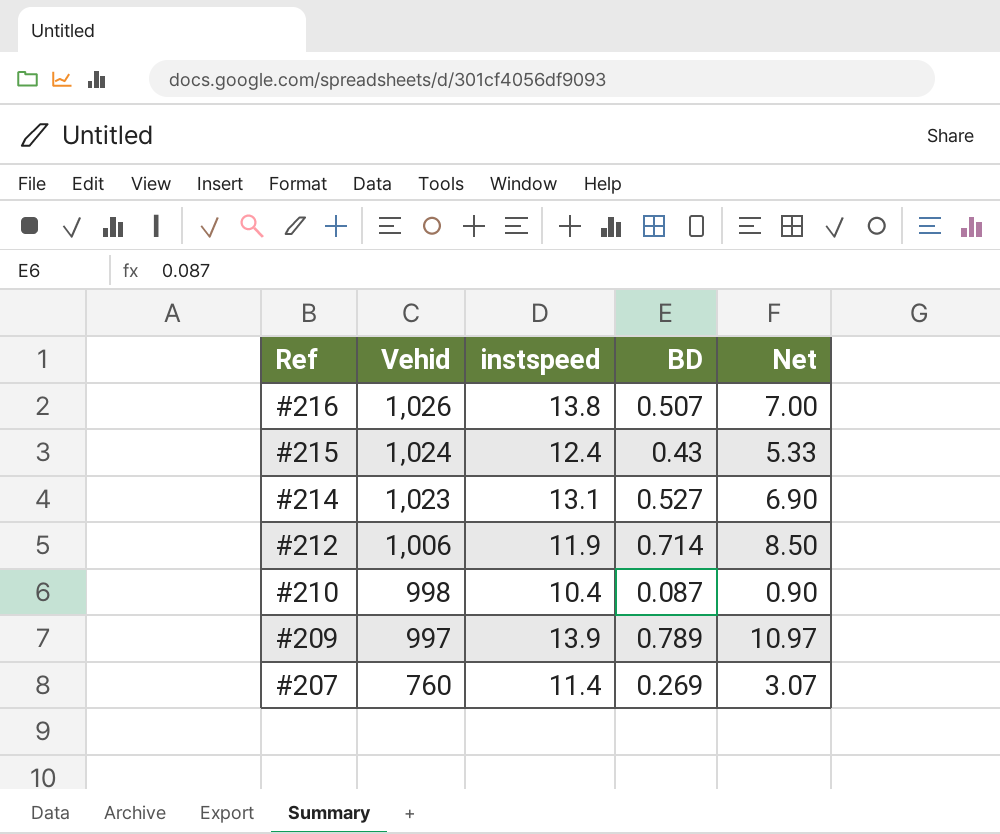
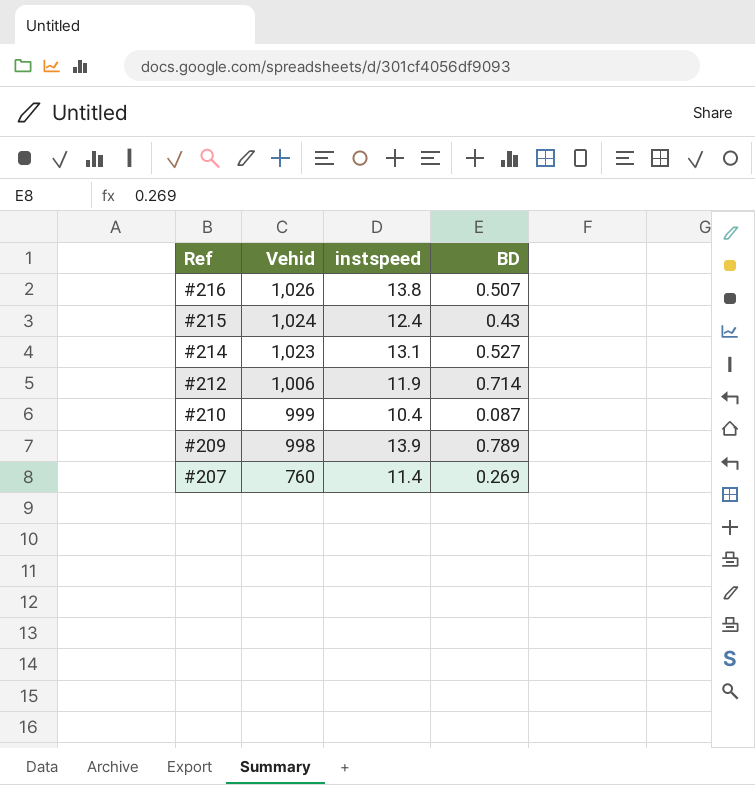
column Net | formula: [instspeed] * [BD] -> none
#210 | Vehid: 998 -> 999
#209 | Vehid: 997 -> 998

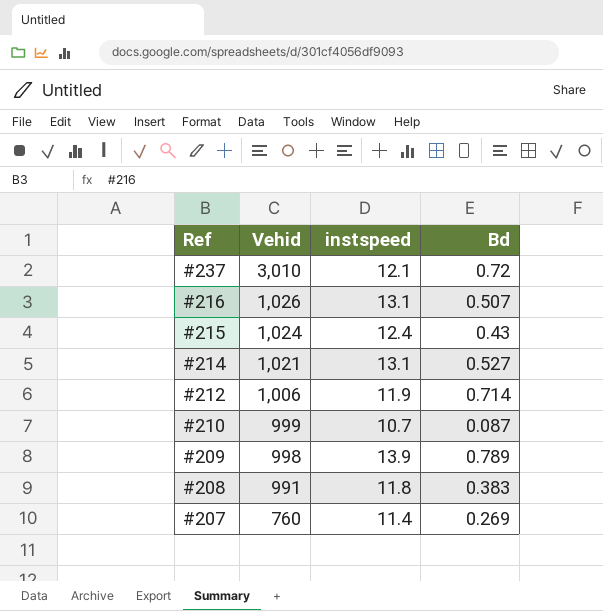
column name: BD -> Bd
row #237: none -> 3,010 | 12.1 | 0.72
#216 | instspeed: 13.8 -> 13.1
#214 | Vehid: 1,023 -> 1,021
#210 | instspeed: 10.4 -> 10.7
row #208: none -> 991 | 11.8 | 0.383

